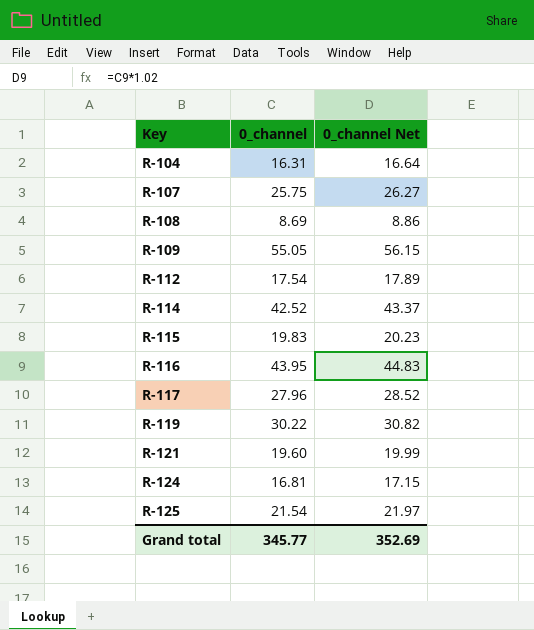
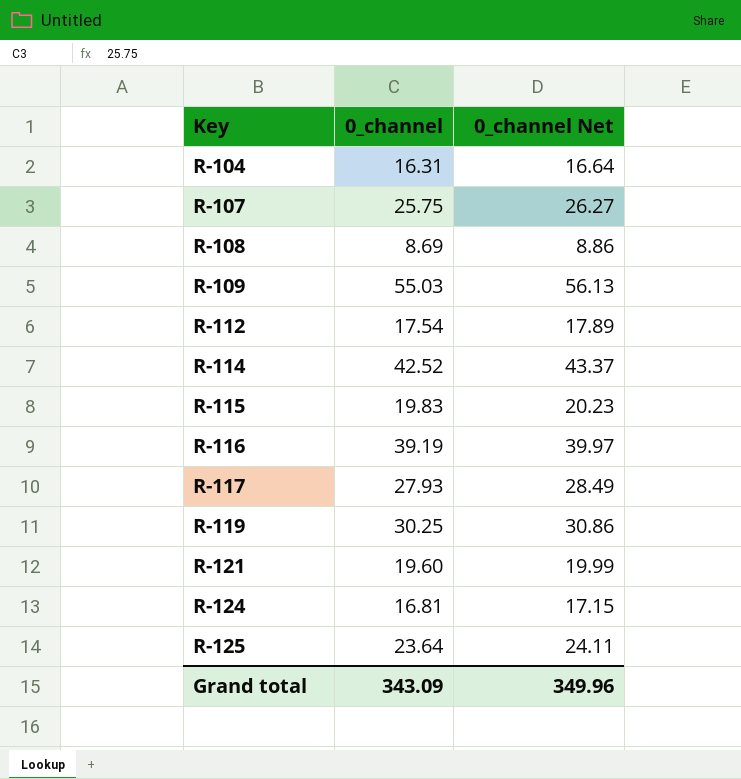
R-109 | 0_channel: 55.05 -> 55.03
R-109 | 0_channel Net: 56.15 -> 56.13
R-116 | 0_channel: 43.95 -> 39.19
R-116 | 0_channel Net: 44.83 -> 39.97
R-117 | 0_channel: 27.96 -> 27.93
R-117 | 0_channel Net: 28.52 -> 28.49
R-119 | 0_channel: 30.22 -> 30.25
R-119 | 0_channel Net: 30.82 -> 30.86
R-125 | 0_channel: 21.54 -> 23.64
R-125 | 0_channel Net: 21.97 -> 24.11
Grand total | 0_channel: 345.77 -> 343.09
Grand total | 0_channel Net: 352.69 -> 349.96

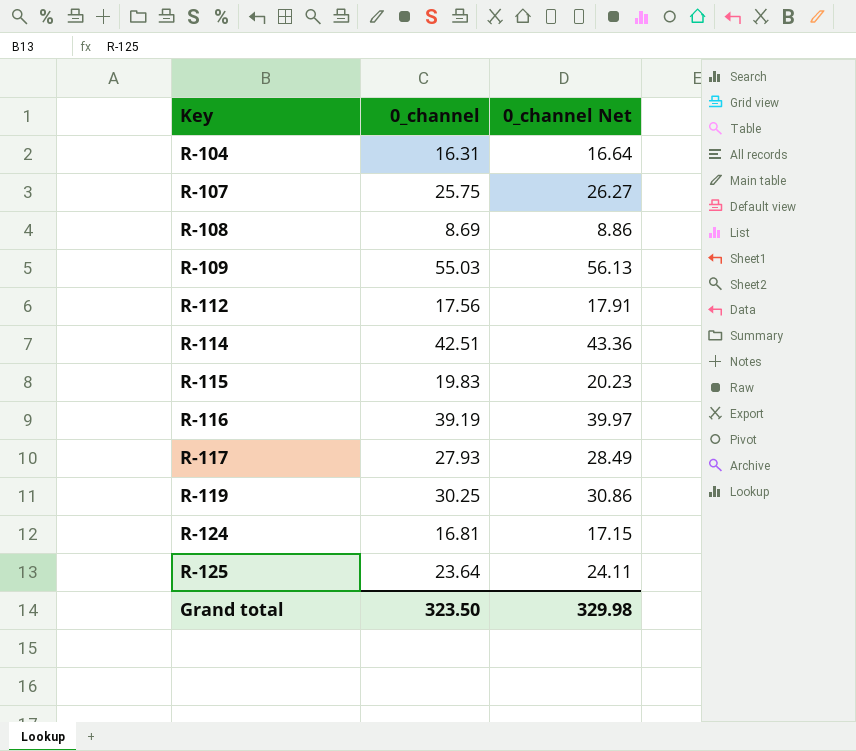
row R-121: 19.60 | 19.99 -> none
R-112 | 0_channel: 17.54 -> 17.56
R-112 | 0_channel Net: 17.89 -> 17.91
R-114 | 0_channel: 42.52 -> 42.51
R-114 | 0_channel Net: 43.37 -> 43.36
Grand total | 0_channel: 343.09 -> 323.50
Grand total | 0_channel Net: 349.96 -> 329.98

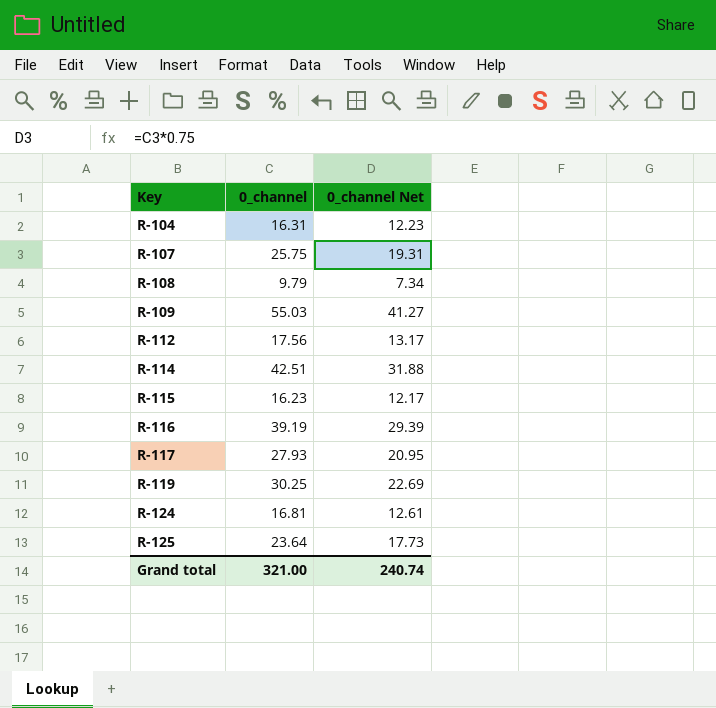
column 0_channel Net | formula: [0_channel] * 1.02 -> [0_channel] * 0.75
R-108 | 0_channel: 8.69 -> 9.79
R-115 | 0_channel: 19.83 -> 16.23
Grand total | 0_channel: 323.50 -> 321.00
Grand total | 0_channel Net: 329.98 -> 240.74

